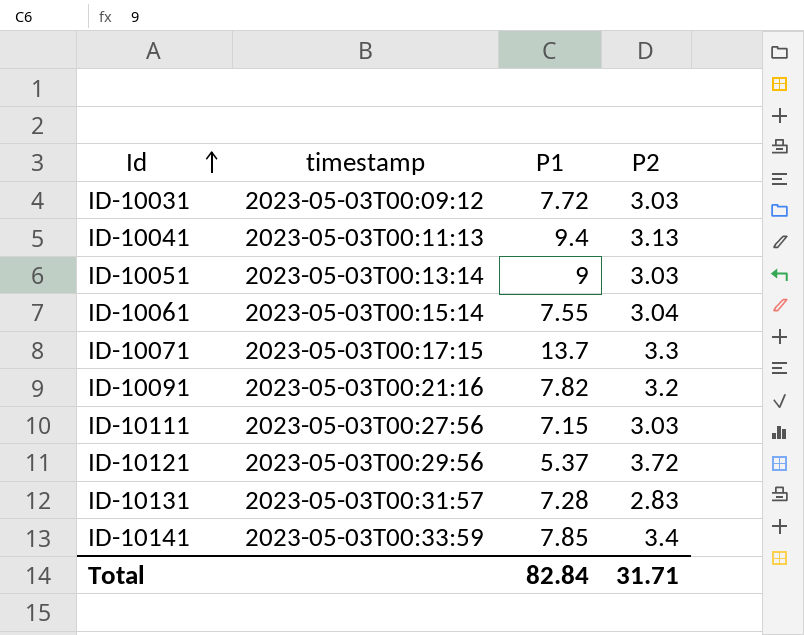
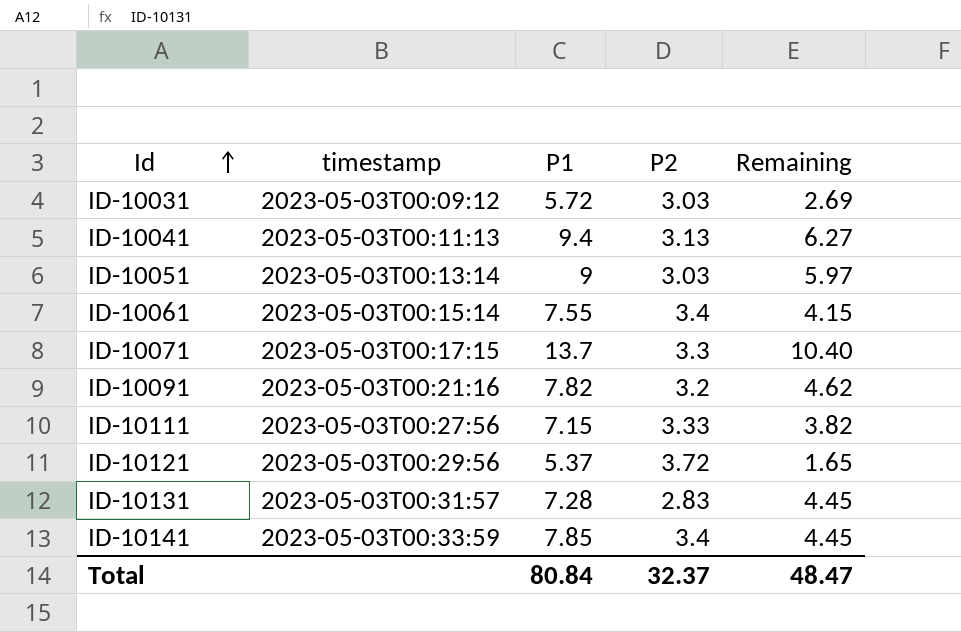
column Remaining | formula: none -> [P1] - [P2]
ID-10031 | P1: 7.72 -> 5.72
ID-10061 | P2: 3.04 -> 3.4
ID-10111 | P2: 3.03 -> 3.33
Total | P1: 82.84 -> 80.84
Total | P2: 31.71 -> 32.37

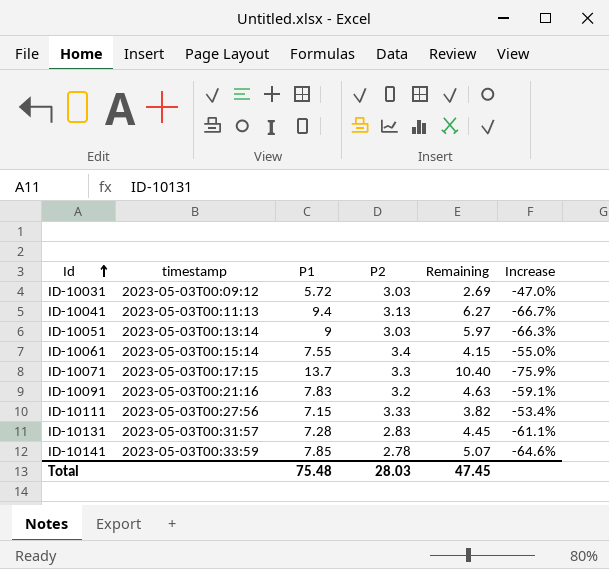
column Increase | formula: none -> ([P2] - [P1]) / [P1]
row ID-10121: 2023-05-03T00:29:56 | 5.37 | 3.72 | 1.65 -> none
ID-10091 | P1: 7.82 -> 7.83
ID-10091 | Remaining: 4.62 -> 4.63
ID-10141 | P2: 3.4 -> 2.78
ID-10141 | Remaining: 4.45 -> 5.07
Total | P1: 80.84 -> 75.48
Total | P2: 32.37 -> 28.03
Total | Remaining: 48.47 -> 47.45

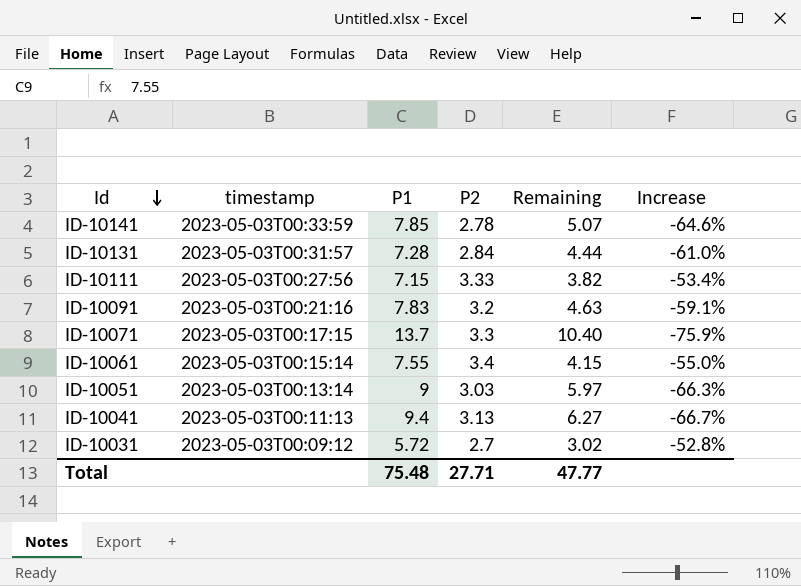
row order: Id ascending -> Id descending
ID-10131 | P2: 2.83 -> 2.84
ID-10131 | Remaining: 4.45 -> 4.44
ID-10131 | Increase: -61.1% -> -61.0%
ID-10031 | P2: 3.03 -> 2.7
ID-10031 | Remaining: 2.69 -> 3.02
ID-10031 | Increase: -47.0% -> -52.8%
Total | P2: 28.03 -> 27.71
Total | Remaining: 47.45 -> 47.77

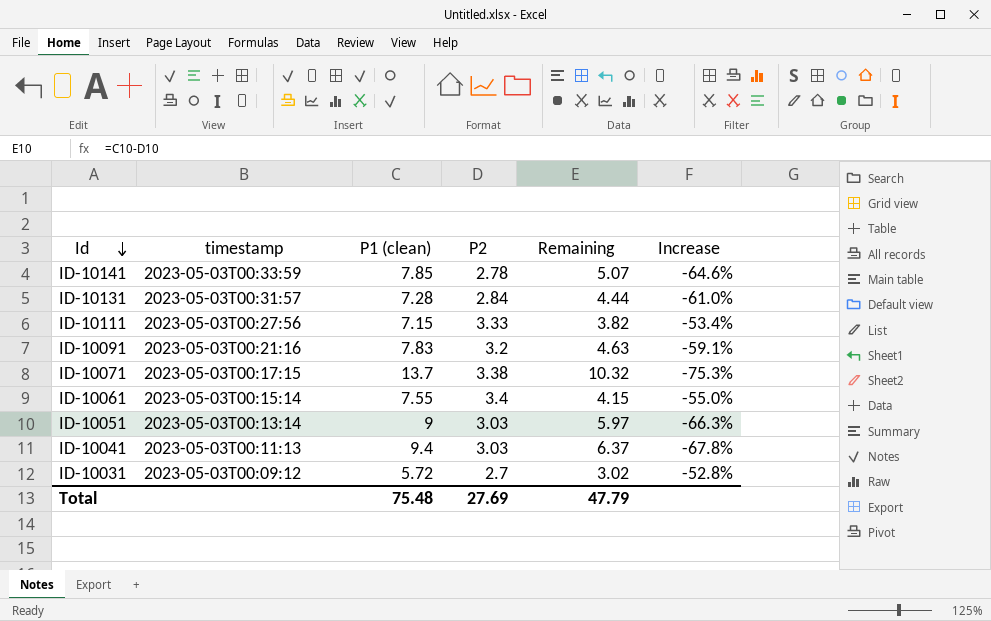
column name: P1 -> P1 (clean)
ID-10071 | P2: 3.3 -> 3.38
ID-10071 | Remaining: 10.40 -> 10.32
ID-10071 | Increase: -75.9% -> -75.3%
ID-10041 | P2: 3.13 -> 3.03
ID-10041 | Remaining: 6.27 -> 6.37
ID-10041 | Increase: -66.7% -> -67.8%
Total | P2: 27.71 -> 27.69
Total | Remaining: 47.77 -> 47.79

